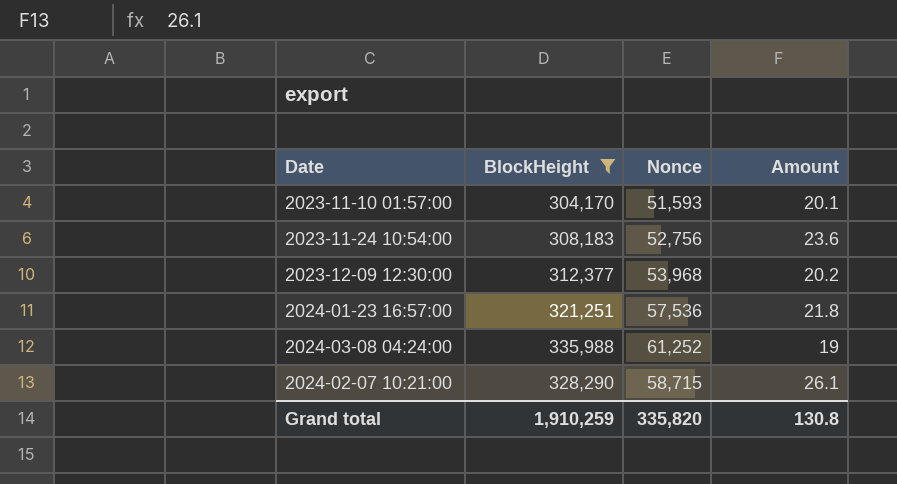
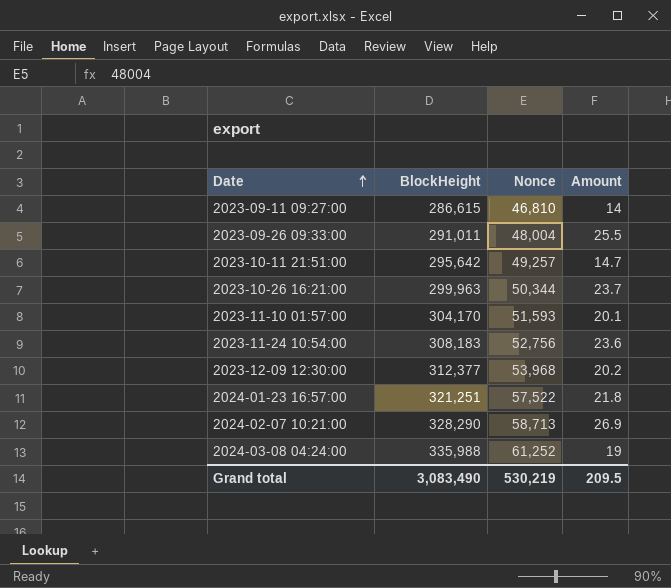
filter: BlockHeight >= 304,170 -> none
row order: none -> Date ascending
2024-01-23 16:57:00 | Nonce: 57,536 -> 57,522
2024-02-07 10:21:00 | Nonce: 58,715 -> 58,713
2024-02-07 10:21:00 | Amount: 26.1 -> 26.9
Grand total | BlockHeight: 1,910,259 -> 3,083,490
Grand total | Nonce: 335,820 -> 530,219
Grand total | Amount: 130.8 -> 209.5

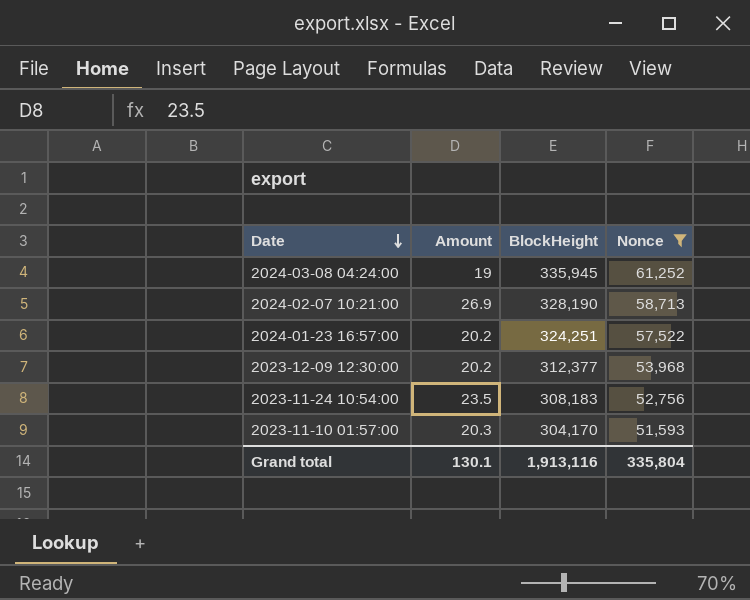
filter: none -> Nonce >= 51,593
row order: Date ascending -> Date descending
column Amount | position: 4 -> 2
2024-03-08 04:24:00 | BlockHeight: 335,988 -> 335,945
2024-02-07 10:21:00 | BlockHeight: 328,290 -> 328,190
2024-01-23 16:57:00 | Amount: 21.8 -> 20.2
2024-01-23 16:57:00 | BlockHeight: 321,251 -> 324,251
2023-11-24 10:54:00 | Amount: 23.6 -> 23.5
2023-11-10 01:57:00 | Amount: 20.1 -> 20.3
Grand total | Amount: 209.5 -> 130.1
Grand total | BlockHeight: 3,083,490 -> 1,913,116
Grand total | Nonce: 530,219 -> 335,804

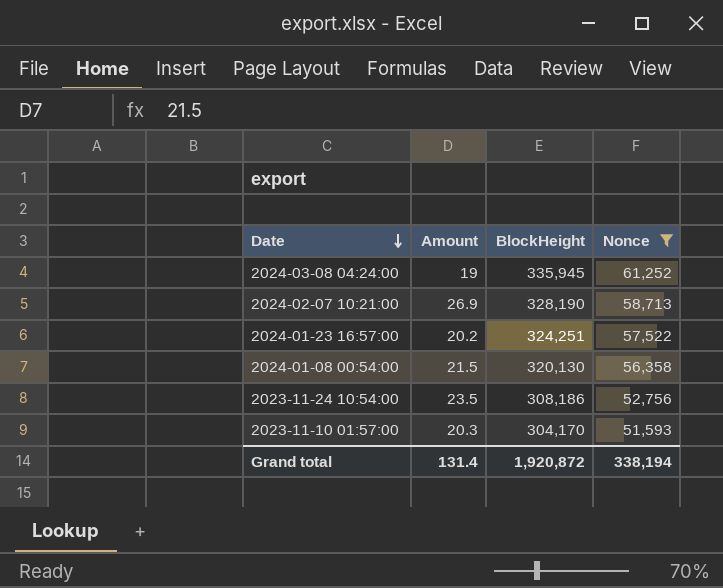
row 2023-12-09 12:30:00: 20.2 | 312,377 | 53,968 -> none
row 2024-01-08 00:54:00: none -> 21.5 | 320,130 | 56,358
2023-11-24 10:54:00 | BlockHeight: 308,183 -> 308,186
Grand total | Amount: 130.1 -> 131.4
Grand total | BlockHeight: 1,913,116 -> 1,920,872
Grand total | Nonce: 335,804 -> 338,194

